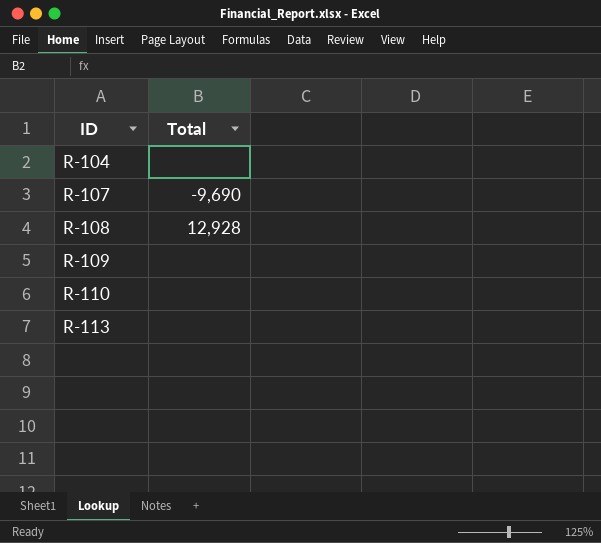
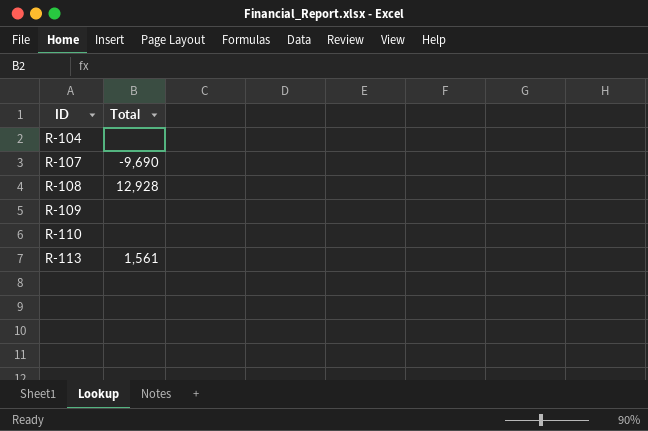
R-113 | Total: none -> 1,561

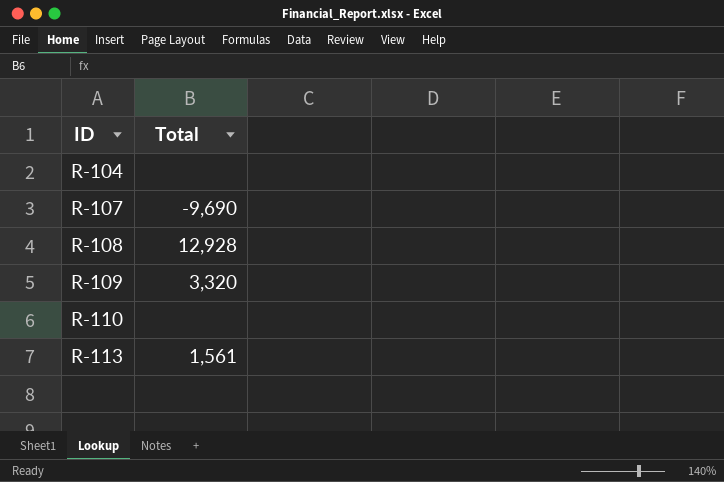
R-109 | Total: none -> 3,320

